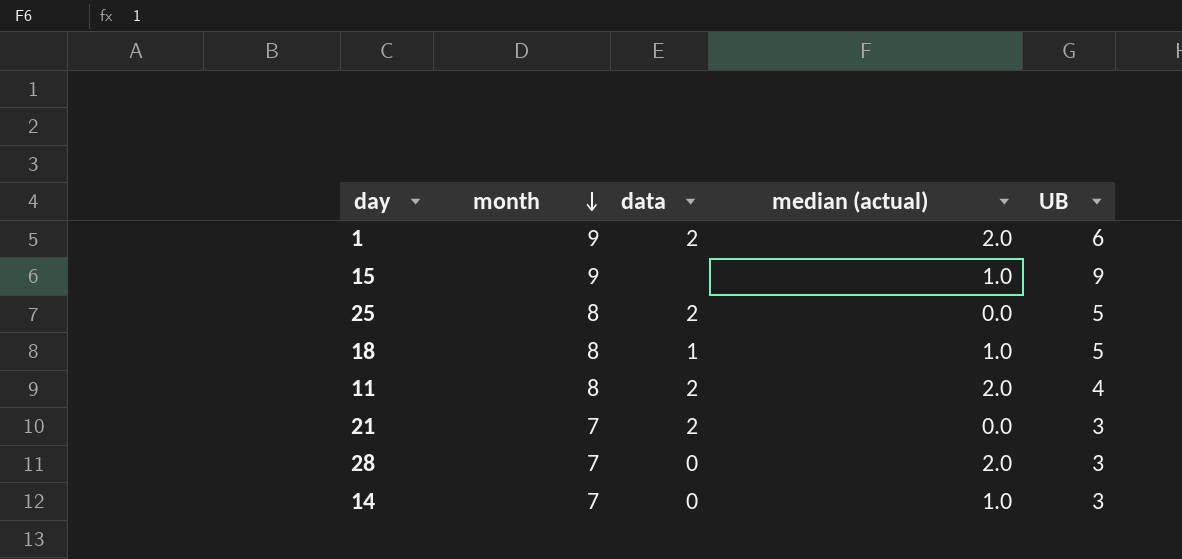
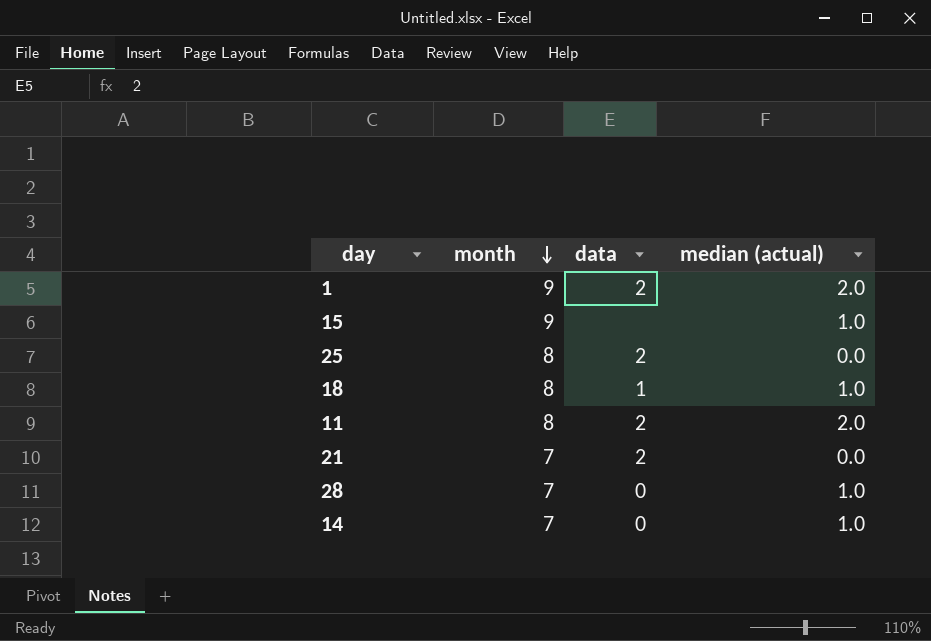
column UB | position: 5 -> none
28 | median (actual): 2.0 -> 1.0

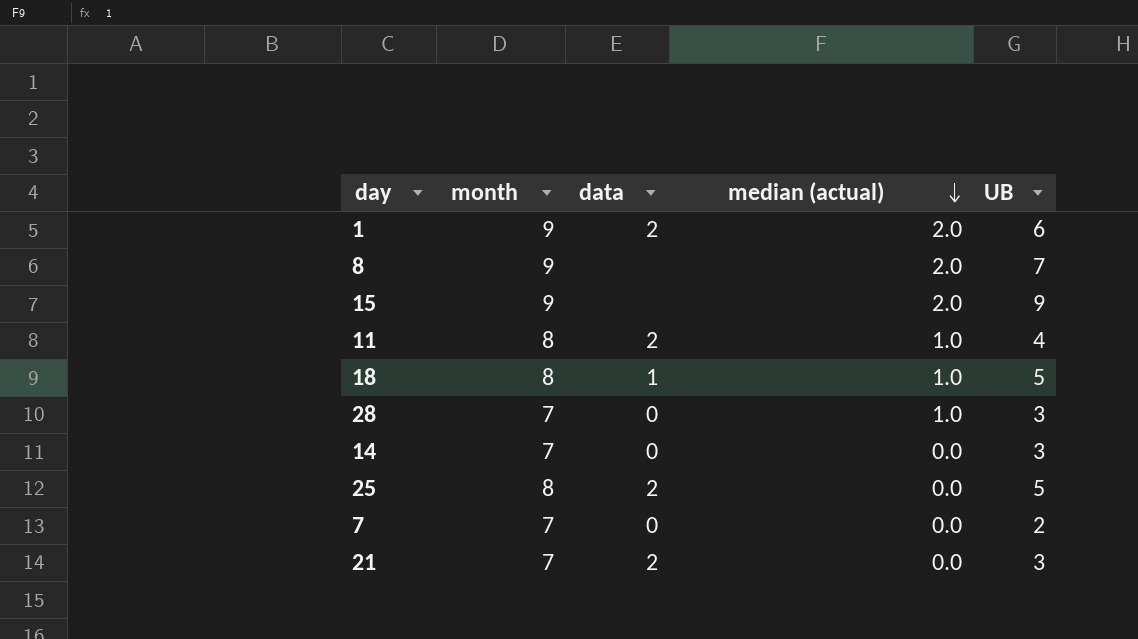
row order: month descending -> median (actual) descending
column UB | position: none -> 5
row 8: none -> 9 | none | 2.0 | 7
15 | median (actual): 1.0 -> 2.0
11 | median (actual): 2.0 -> 1.0
14 | median (actual): 1.0 -> 0.0
row 7: none -> 7 | 0 | 0.0 | 2

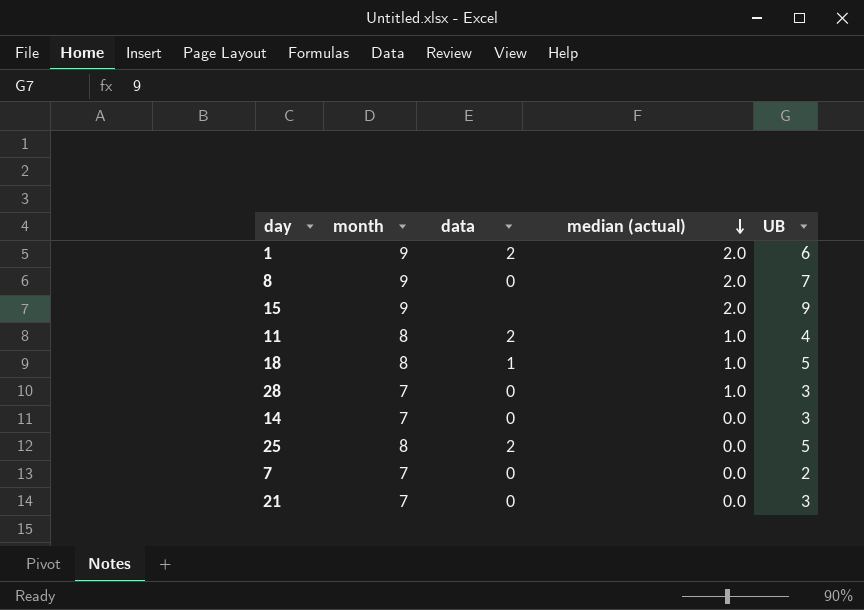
8 | data: none -> 0
21 | data: 2 -> 0

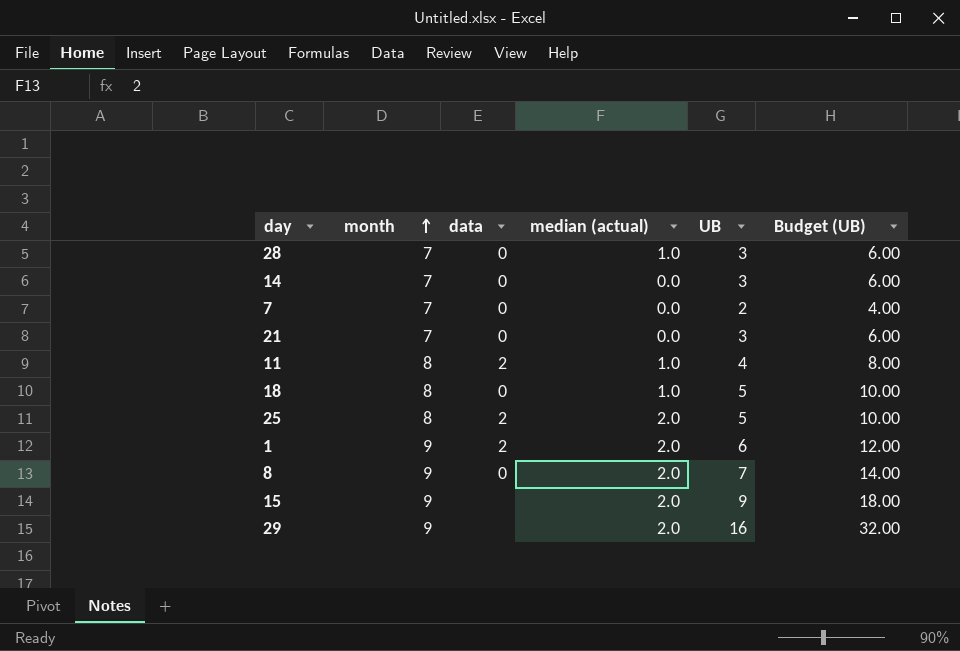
row order: median (actual) descending -> month ascending
column Budget (UB) | formula: none -> [UB] * 2
18 | data: 1 -> 0
25 | median (actual): 0.0 -> 2.0
row 29: none -> 9 | none | 2.0 | 16 | 32.00

